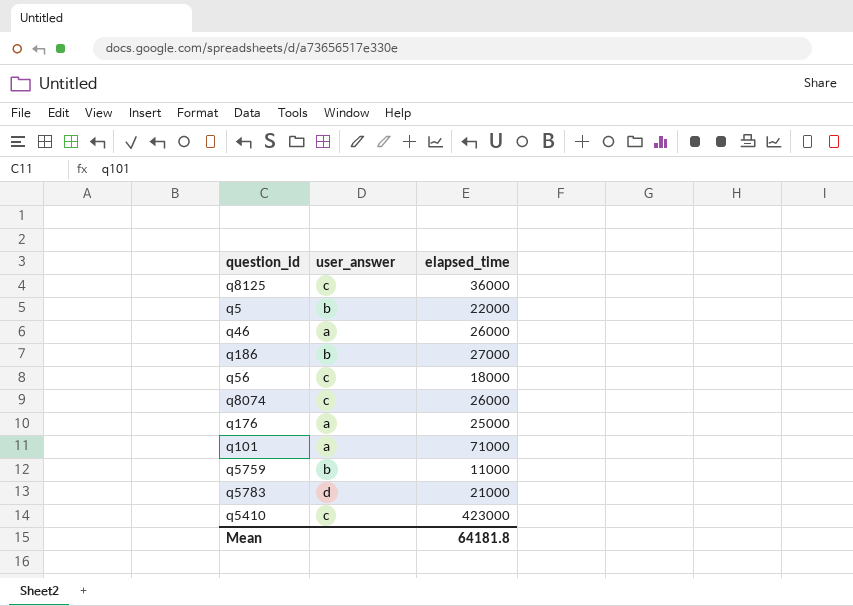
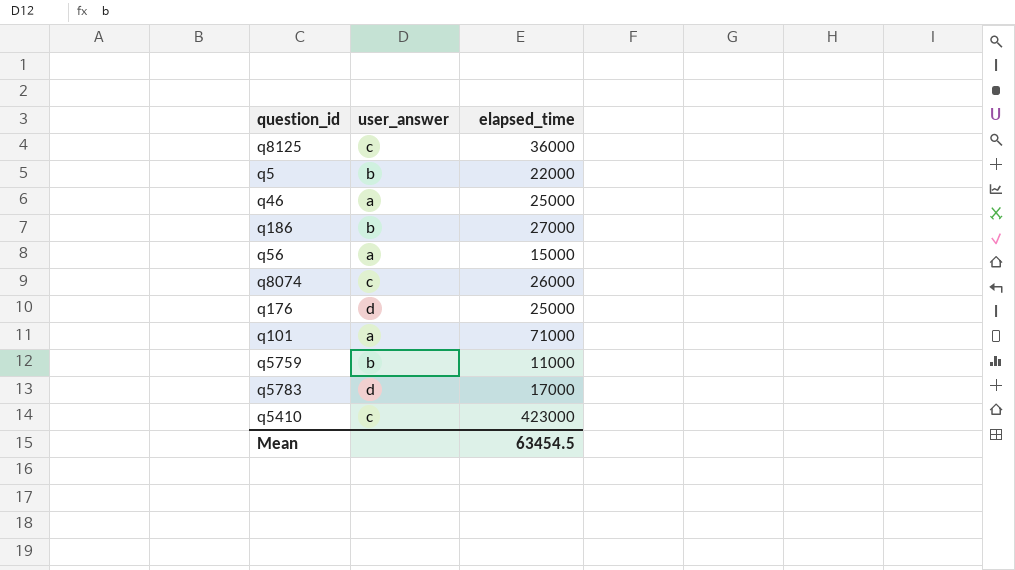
q46 | elapsed_time: 26000 -> 25000
q56 | user_answer: c -> a
q56 | elapsed_time: 18000 -> 15000
q176 | user_answer: a -> d
q5783 | elapsed_time: 21000 -> 17000
Mean | elapsed_time: 64181.8 -> 63454.5

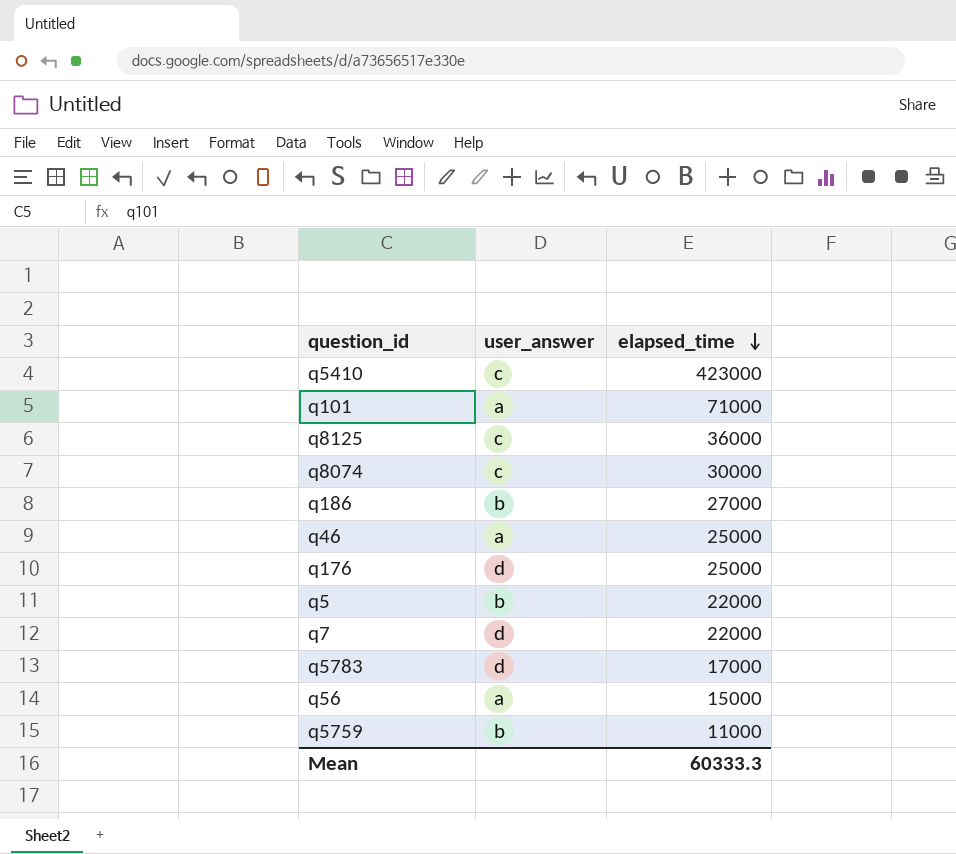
row order: none -> elapsed_time descending
q8074 | elapsed_time: 26000 -> 30000
row q7: none -> d | 22000
Mean | elapsed_time: 63454.5 -> 60333.3

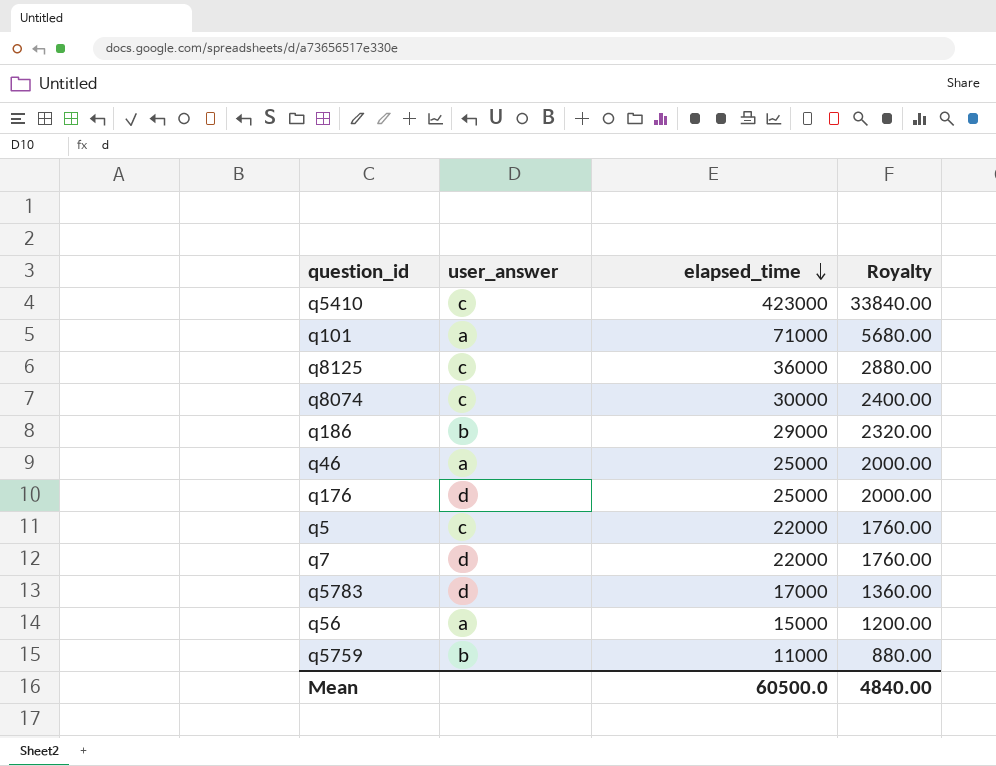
column Royalty | formula: none -> [elapsed_time] * 0.08
q186 | elapsed_time: 27000 -> 29000
q5 | user_answer: b -> c
Mean | elapsed_time: 60333.3 -> 60500.0

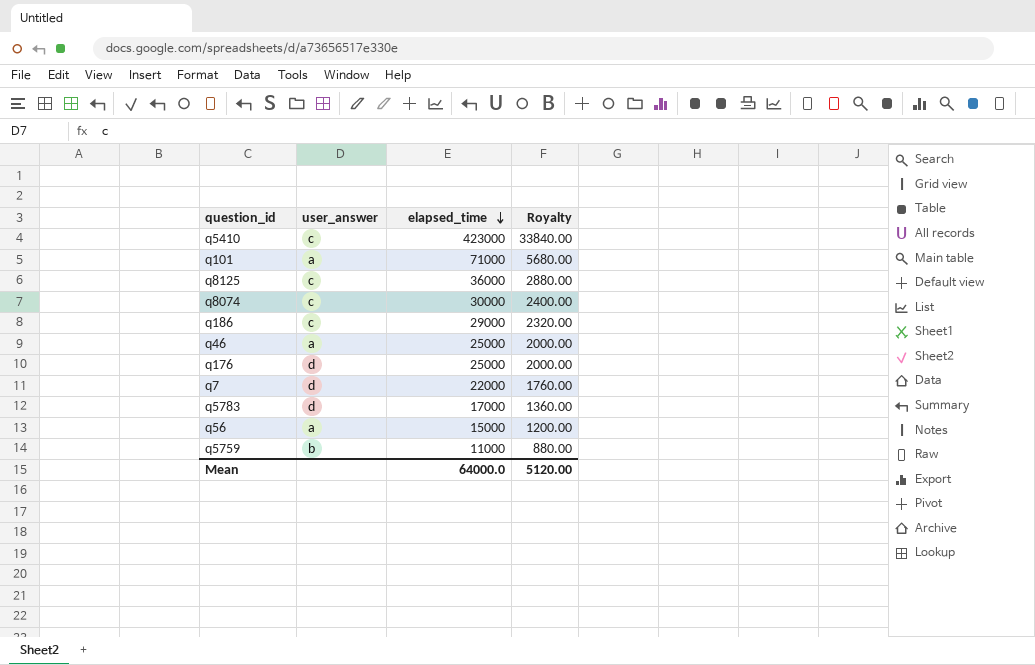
row q5: c | 22000 | 1760.00 -> none
q186 | user_answer: b -> c
Mean | elapsed_time: 60500.0 -> 64000.0
Mean | Royalty: 4840.00 -> 5120.00

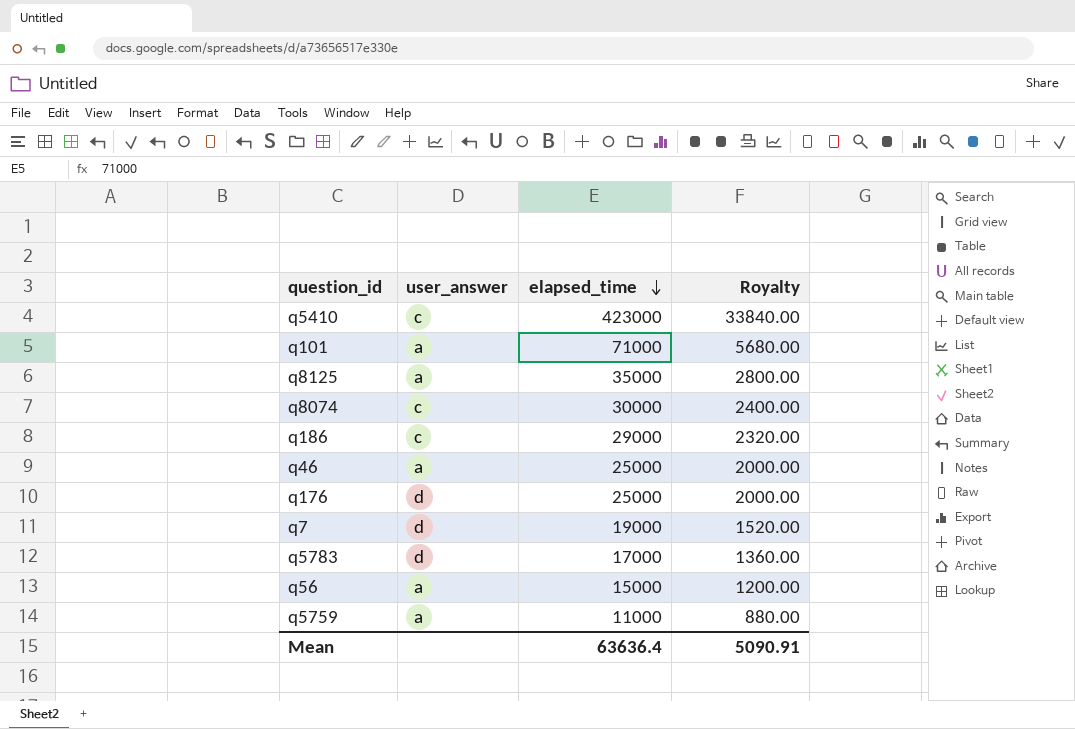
q8125 | user_answer: c -> a
q8125 | elapsed_time: 36000 -> 35000
q8125 | Royalty: 2880.00 -> 2800.00
q7 | elapsed_time: 22000 -> 19000
q7 | Royalty: 1760.00 -> 1520.00
q5759 | user_answer: b -> a
Mean | elapsed_time: 64000.0 -> 63636.4
Mean | Royalty: 5120.00 -> 5090.91

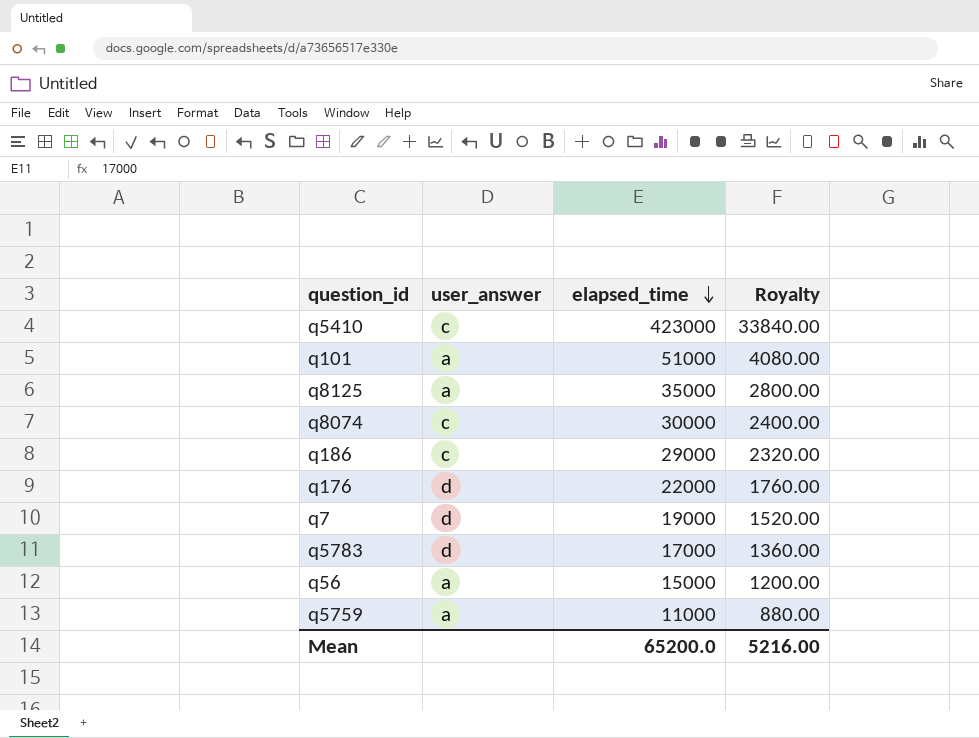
row q46: a | 25000 | 2000.00 -> none
q101 | elapsed_time: 71000 -> 51000
q101 | Royalty: 5680.00 -> 4080.00
q176 | elapsed_time: 25000 -> 22000
q176 | Royalty: 2000.00 -> 1760.00
Mean | elapsed_time: 63636.4 -> 65200.0
Mean | Royalty: 5090.91 -> 5216.00

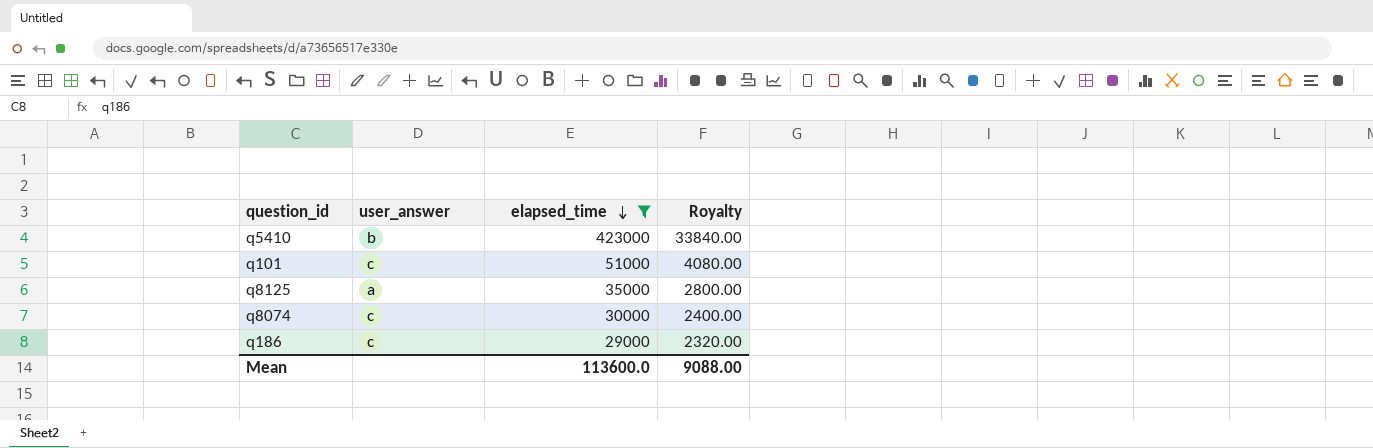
filter: none -> elapsed_time >= 29000
q5410 | user_answer: c -> b
q101 | user_answer: a -> c
Mean | elapsed_time: 65200.0 -> 113600.0
Mean | Royalty: 5216.00 -> 9088.00

